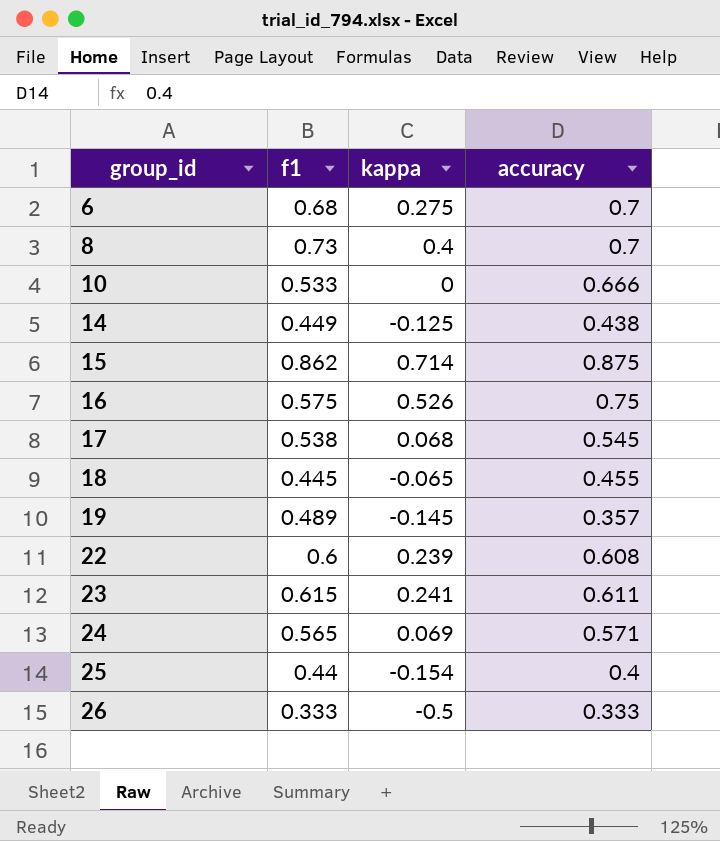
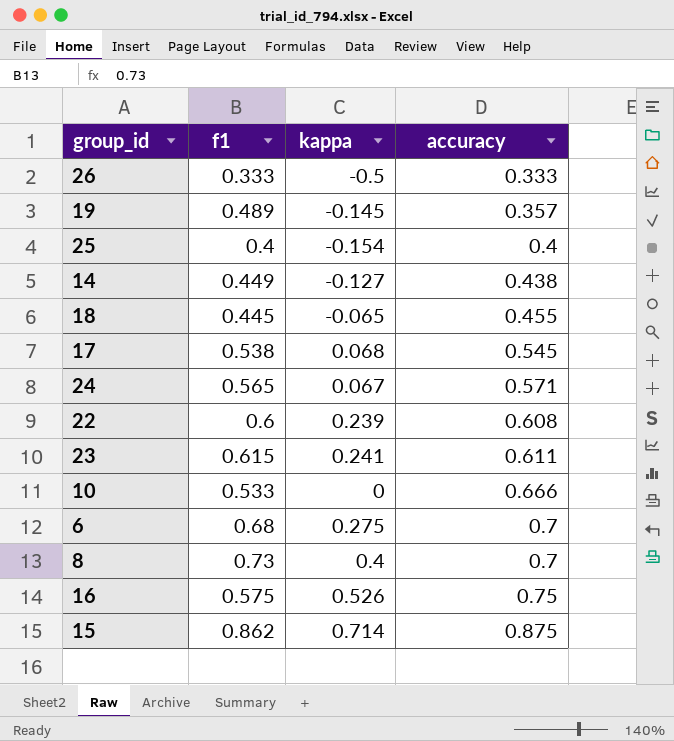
row order: group_id ascending -> accuracy ascending
25 | f1: 0.44 -> 0.4
14 | kappa: -0.125 -> -0.127
24 | kappa: 0.069 -> 0.067

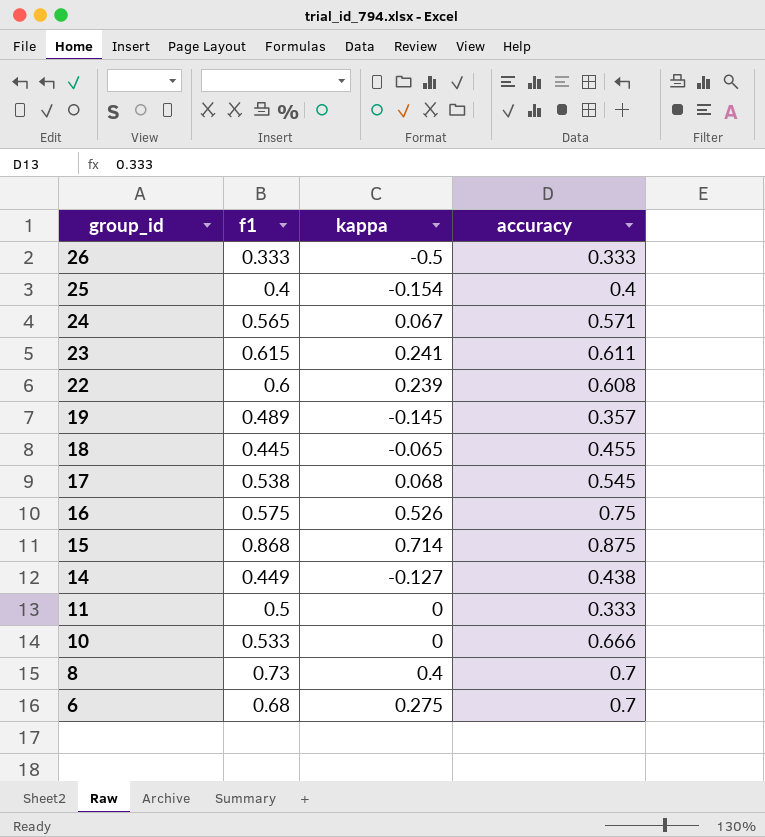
row order: accuracy ascending -> group_id descending
15 | f1: 0.862 -> 0.868
row 11: none -> 0.5 | 0 | 0.333

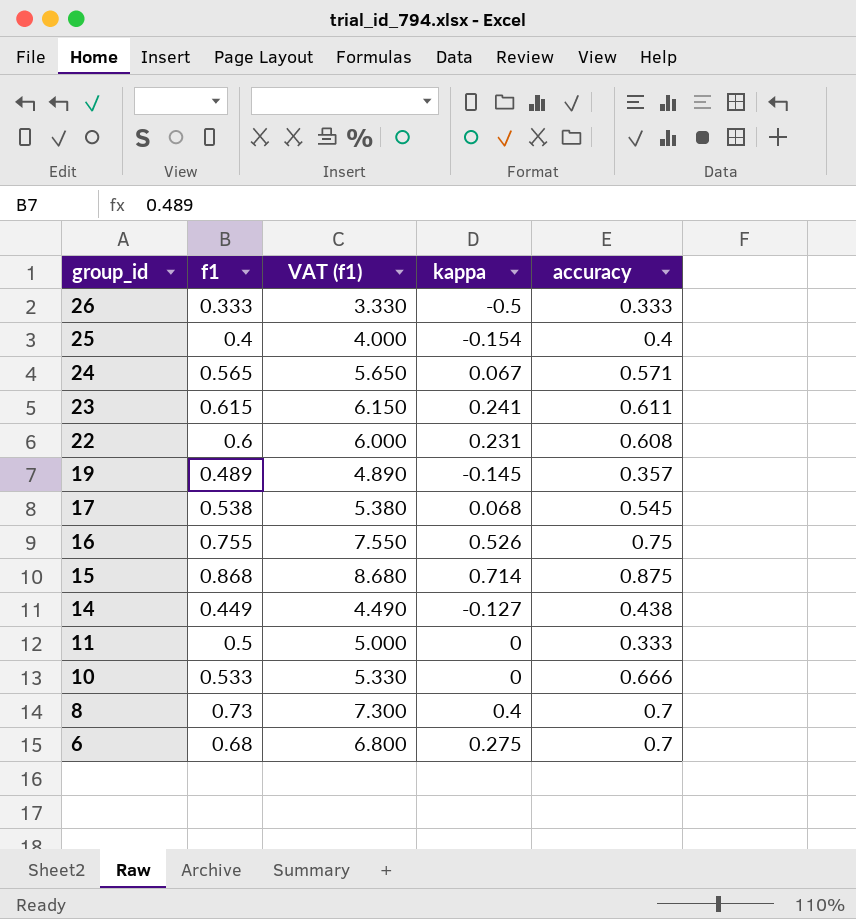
column VAT (f1) | formula: none -> [f1] * 10
row 18: 0.445 | -0.065 | 0.455 -> none
22 | kappa: 0.239 -> 0.231
16 | f1: 0.575 -> 0.755

